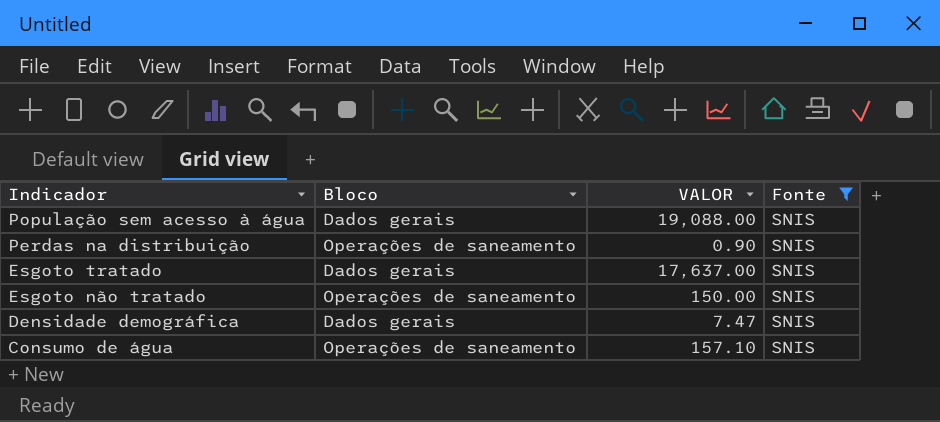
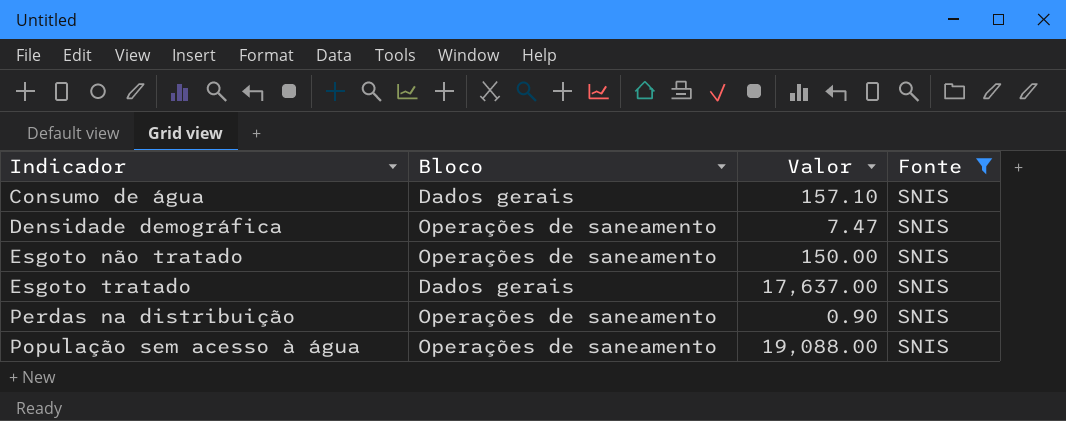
row order: Indicador descending -> Indicador ascending
column name: VALOR -> Valor
Consumo de água | Bloco: Operações de saneamento -> Dados gerais
Densidade demográfica | Bloco: Dados gerais -> Operações de saneamento
População sem acesso à água | Bloco: Dados gerais -> Operações de saneamento

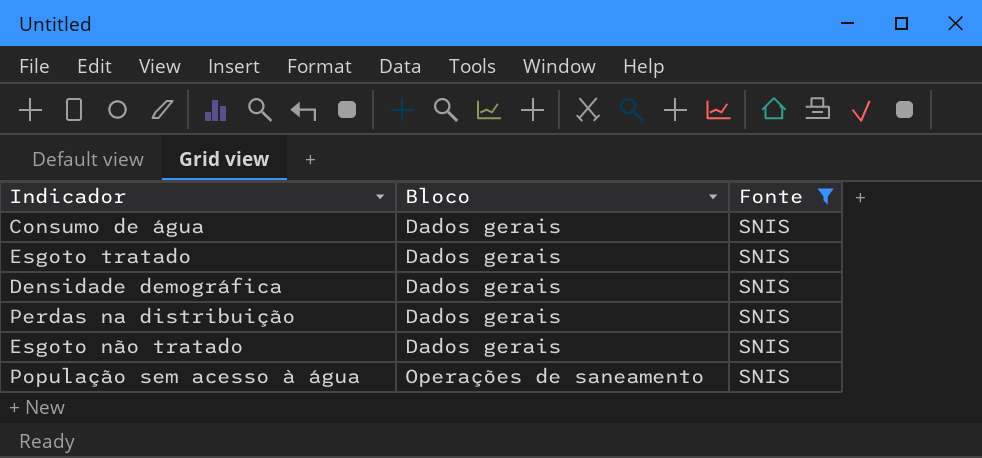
row order: Indicador ascending -> Bloco ascending
column Valor | position: 3 -> none
Densidade demográfica | Bloco: Operações de saneamento -> Dados gerais
Perdas na distribuição | Bloco: Operações de saneamento -> Dados gerais
Esgoto não tratado | Bloco: Operações de saneamento -> Dados gerais

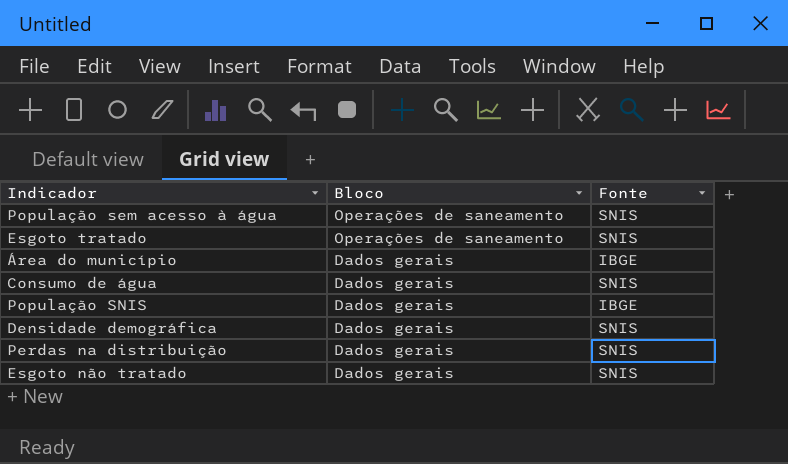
filter: Fonte = SNIS -> none
row order: Bloco ascending -> Bloco descending
Esgoto tratado | Bloco: Dados gerais -> Operações de saneamento

